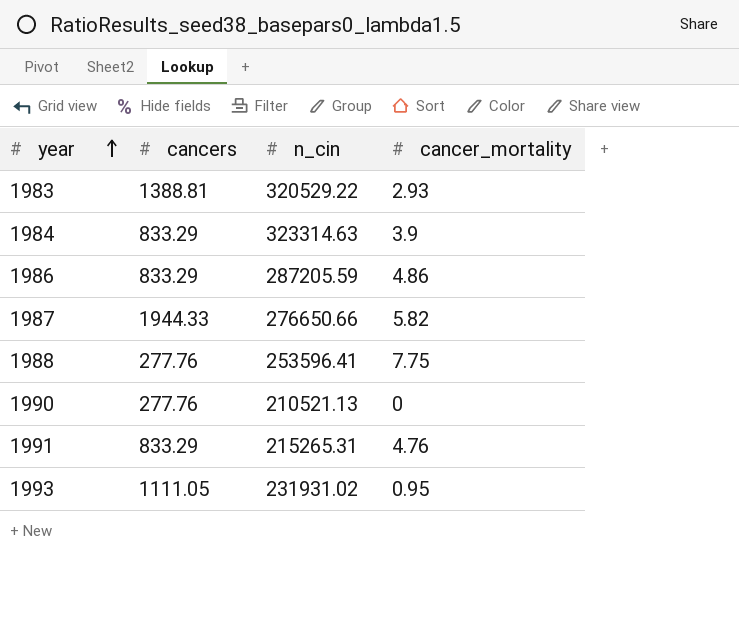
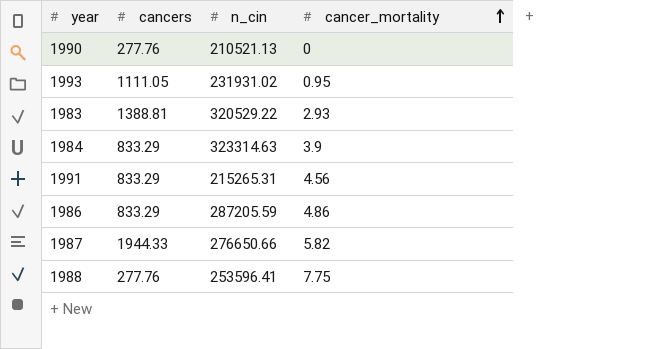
row order: year ascending -> cancer_mortality ascending
1991 | cancer_mortality: 4.76 -> 4.56

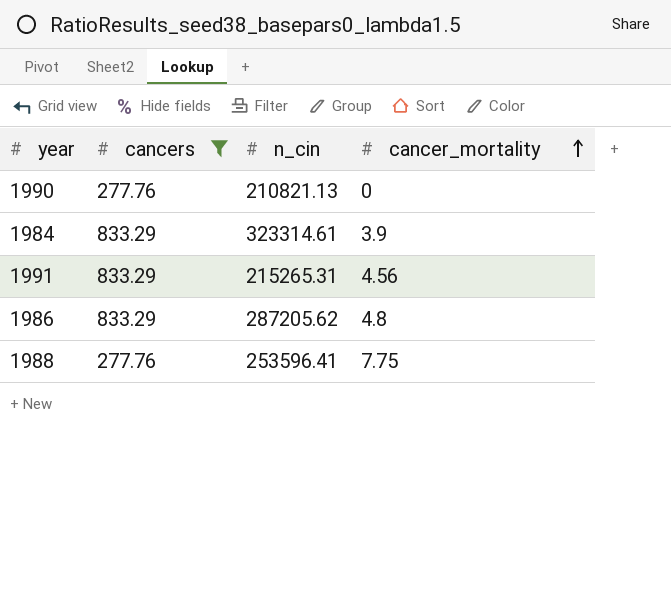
filter: none -> cancers <= 833.29
1990 | n_cin: 210521.13 -> 210821.13
1984 | n_cin: 323314.63 -> 323314.61
1986 | n_cin: 287205.59 -> 287205.62
1986 | cancer_mortality: 4.86 -> 4.8

